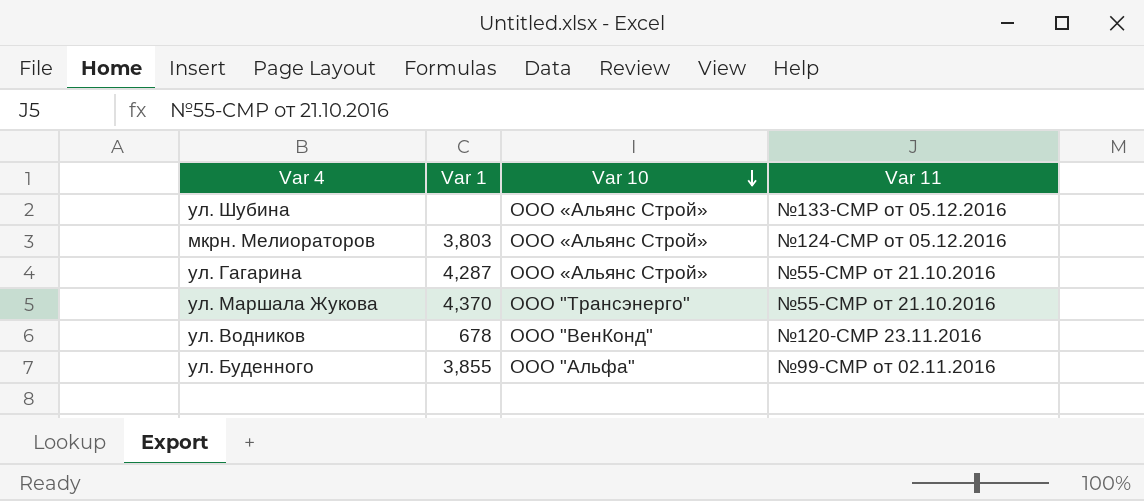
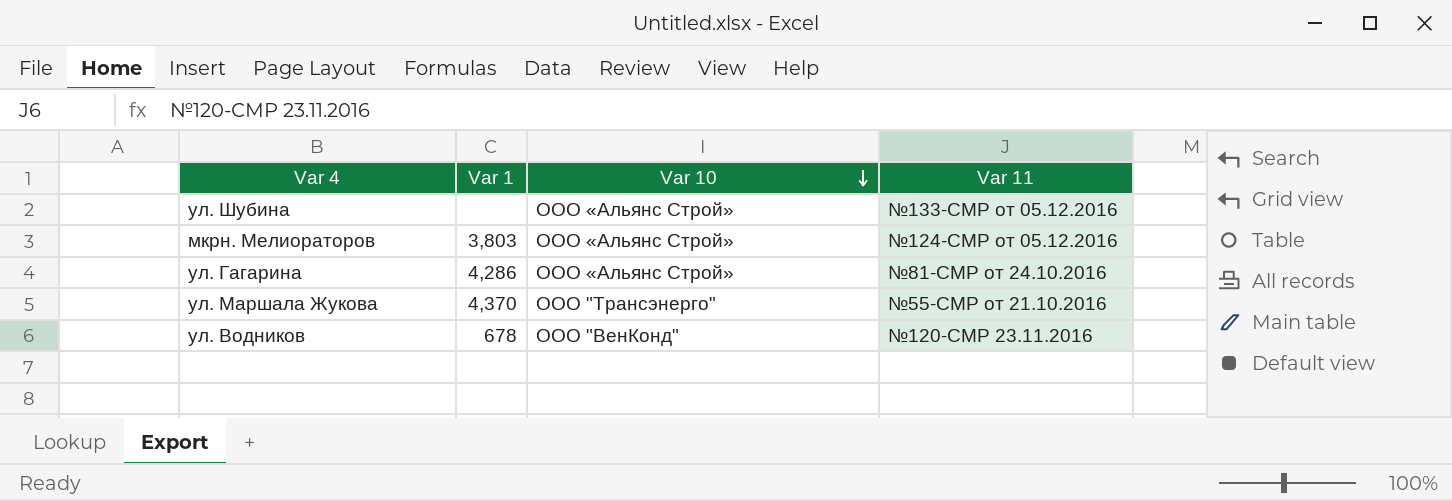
row ул. Буденного: 3,855 | ООО "Альфа" | №99-СМР от 02.11.2016 -> none
ул. Гагарина | Var 1: 4,287 -> 4,286
ул. Гагарина | Var 11: №55-СМР от 21.10.2016 -> №81-СМР от 24.10.2016

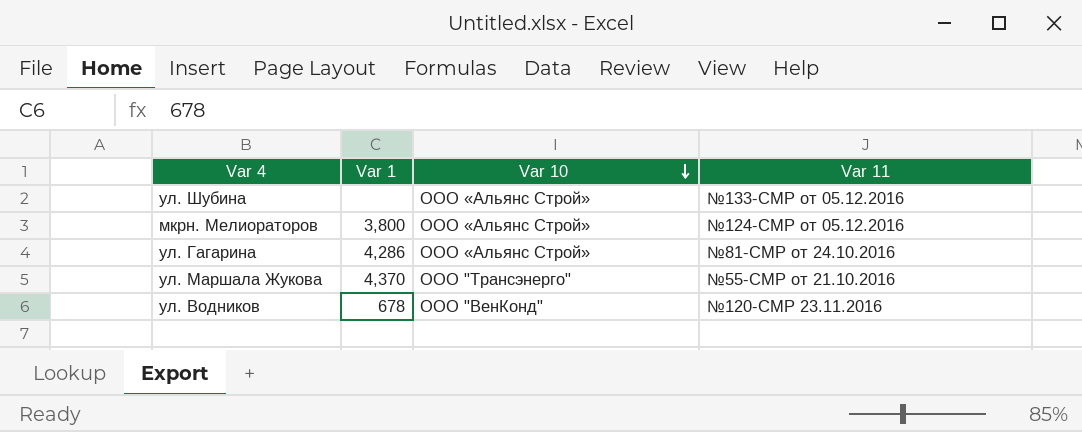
мкрн. Мелиораторов | Var 1: 3,803 -> 3,800

